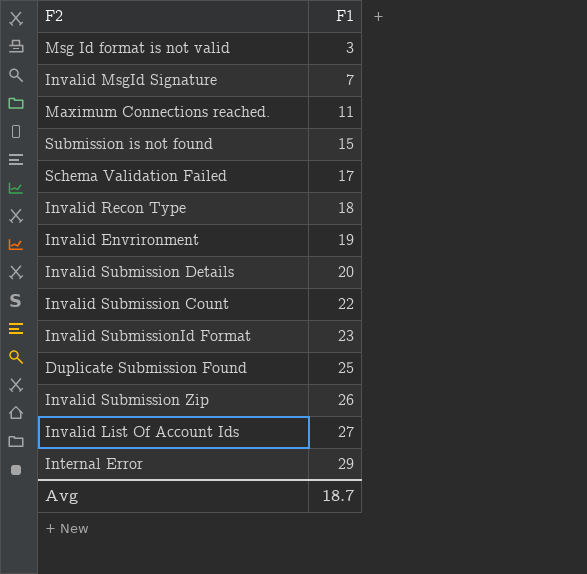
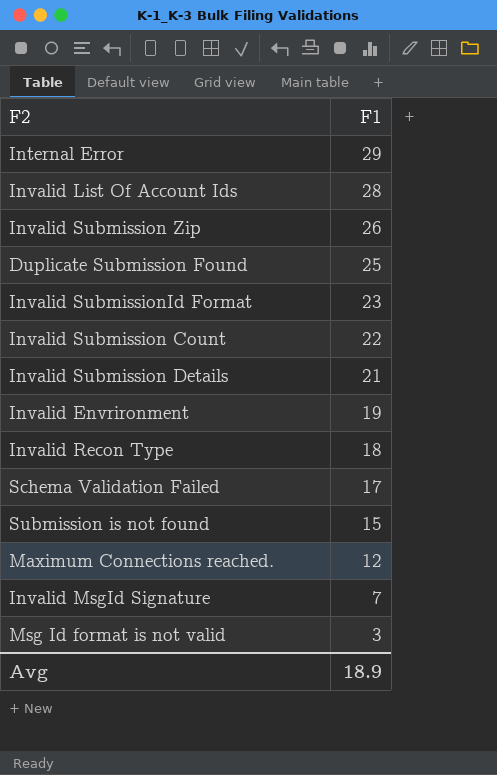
row order: F1 ascending -> F1 descending
Invalid List Of Account Ids | F1: 27 -> 28
Invalid Submission Details | F1: 20 -> 21
Maximum Connections reached. | F1: 11 -> 12
Avg | F1: 18.7 -> 18.9

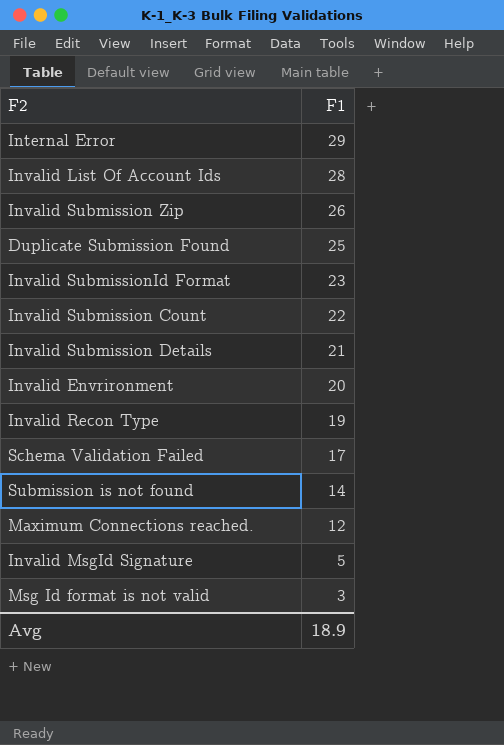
Invalid Envrironment | F1: 19 -> 20
Invalid Recon Type | F1: 18 -> 19
Submission is not found | F1: 15 -> 14
Invalid MsgId Signature | F1: 7 -> 5

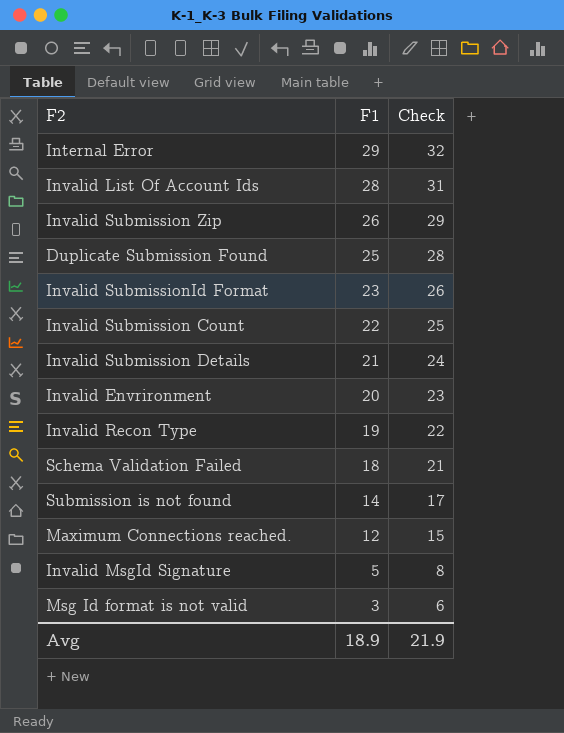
column Check | formula: none -> [F1] + 3
Schema Validation Failed | F1: 17 -> 18

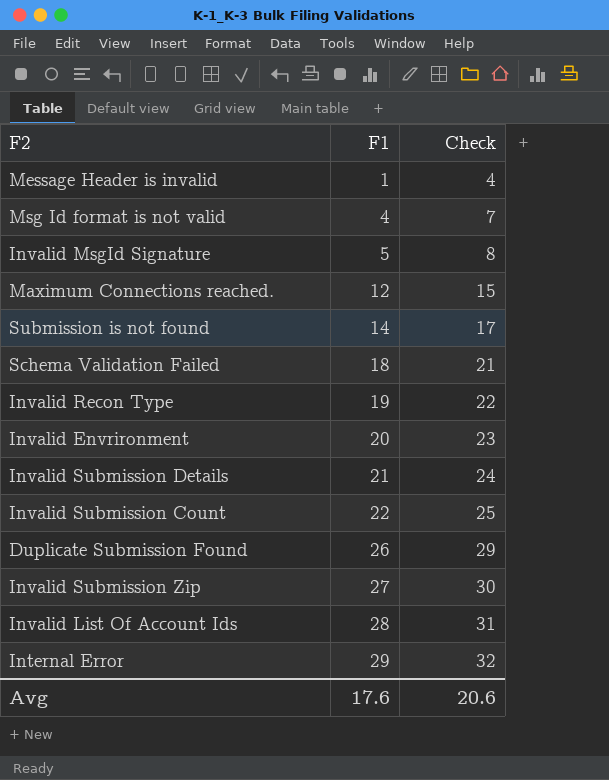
row order: F1 descending -> F1 ascending
row Invalid SubmissionId Format: 23 | 26 -> none
row Message Header is invalid: none -> 1 | 4
Msg Id format is not valid | F1: 3 -> 4
Msg Id format is not valid | Check: 6 -> 7
Duplicate Submission Found | F1: 25 -> 26
Duplicate Submission Found | Check: 28 -> 29
Invalid Submission Zip | F1: 26 -> 27
Invalid Submission Zip | Check: 29 -> 30
Avg | F1: 18.9 -> 17.6
Avg | Check: 21.9 -> 20.6

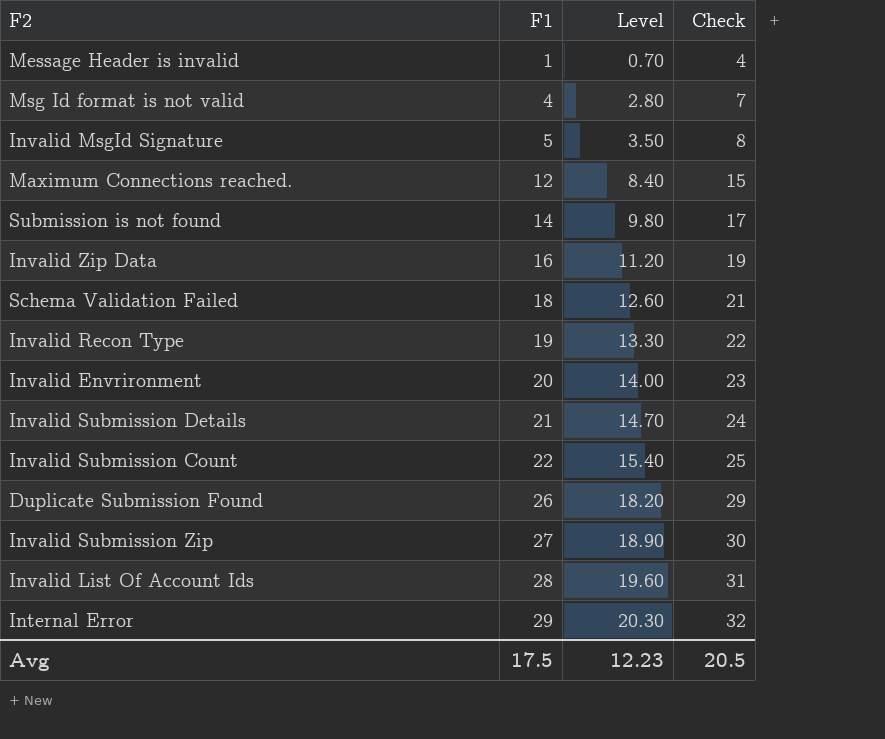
column Level | formula: none -> [F1] * 0.7
row Invalid Zip Data: none -> 16 | 11.20 | 19
Avg | F1: 17.6 -> 17.5
Avg | Check: 20.6 -> 20.5

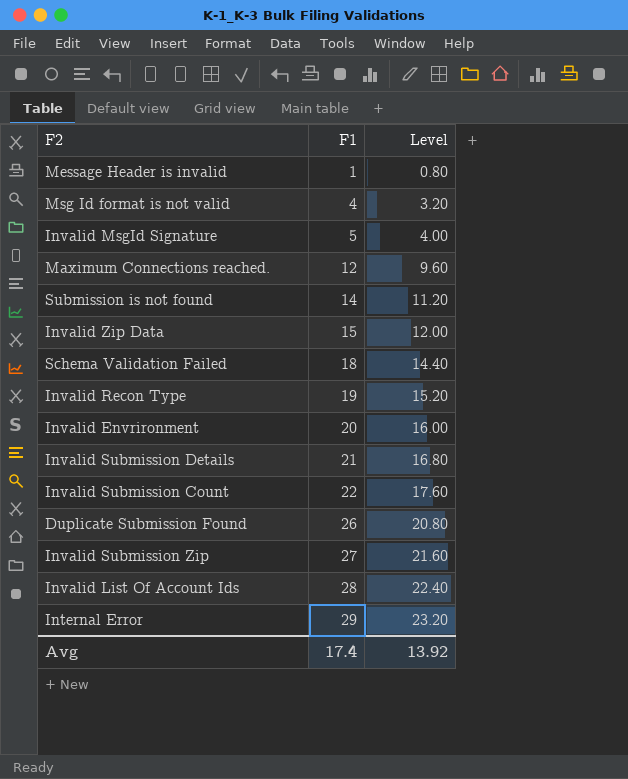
column Check | formula: [F1] + 3 -> none
column Level | formula: [F1] * 0.7 -> [F1] * 0.8
Invalid Zip Data | F1: 16 -> 15
Avg | F1: 17.5 -> 17.4
Avg | Level: 12.23 -> 13.92

